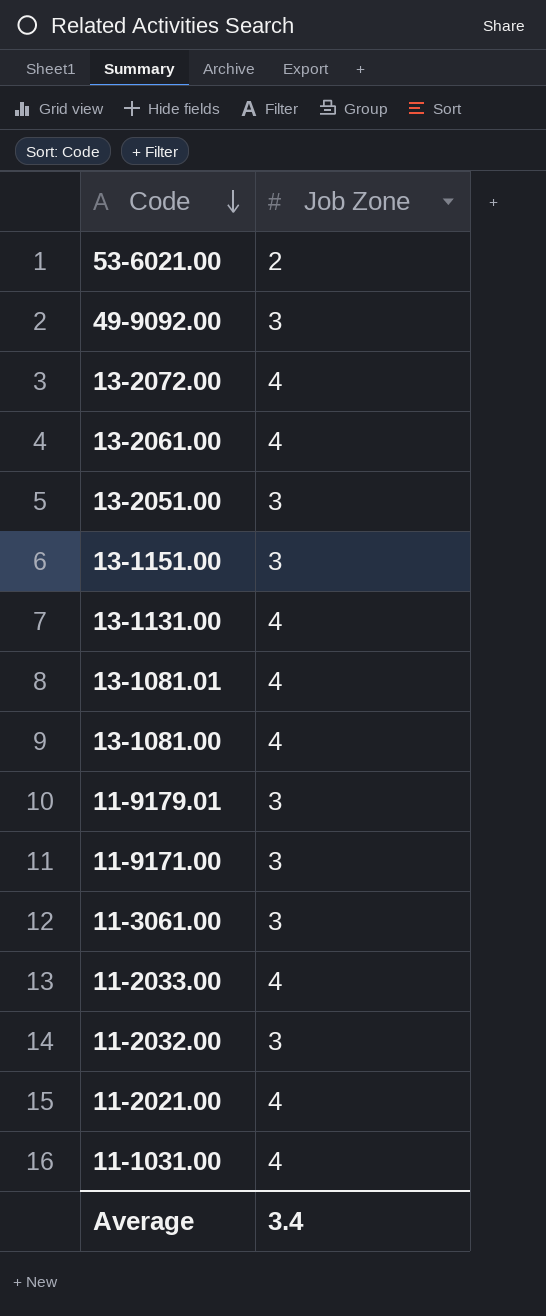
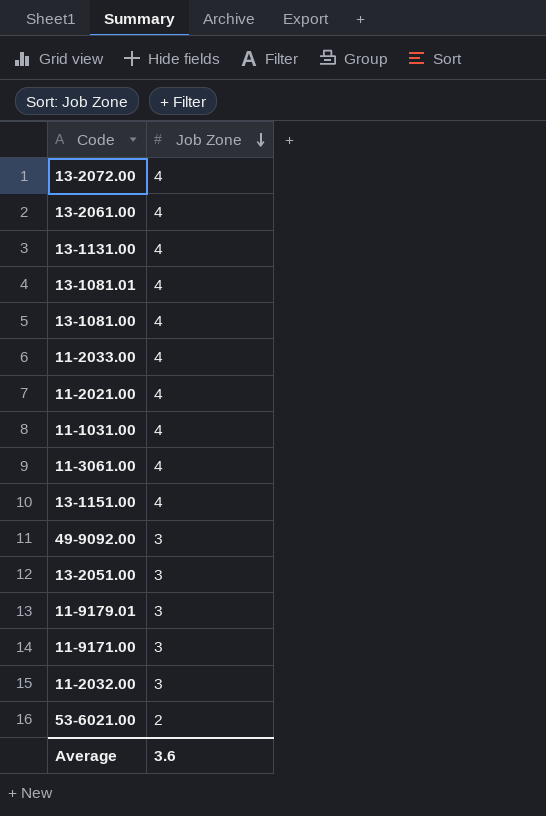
row order: Code descending -> Job Zone descending
11-3061.00 | Job Zone: 3 -> 4
13-1151.00 | Job Zone: 3 -> 4
Average | Job Zone: 3.4 -> 3.6

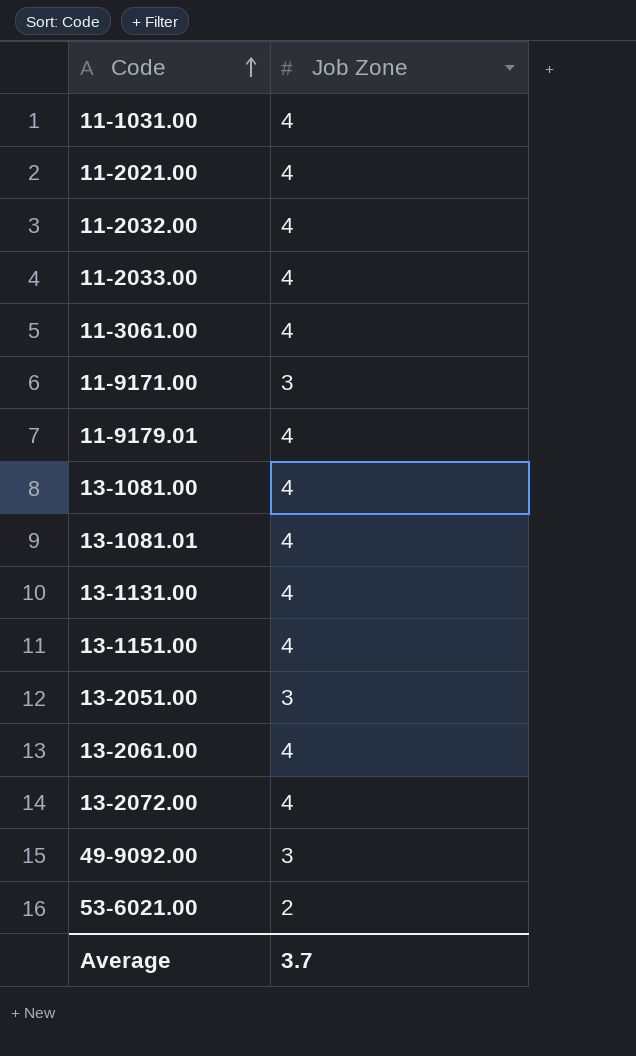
row order: Job Zone descending -> Code ascending
11-2032.00 | Job Zone: 3 -> 4
11-9179.01 | Job Zone: 3 -> 4
Average | Job Zone: 3.6 -> 3.7

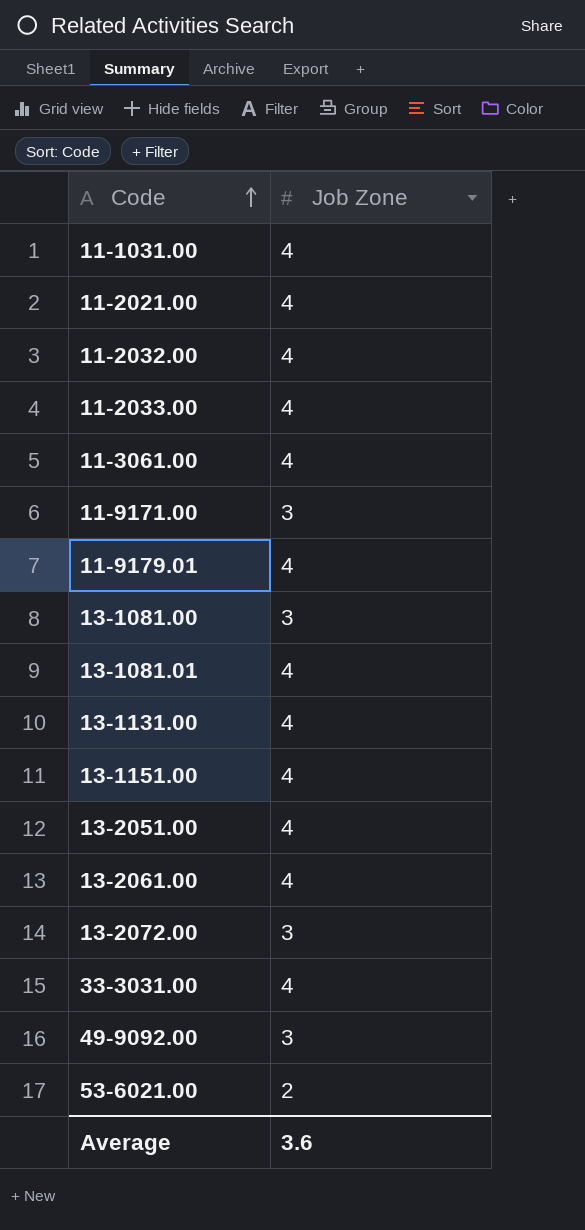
13-1081.00 | Job Zone: 4 -> 3
13-2051.00 | Job Zone: 3 -> 4
13-2072.00 | Job Zone: 4 -> 3
row 33-3031.00: none -> 4
Average | Job Zone: 3.7 -> 3.6

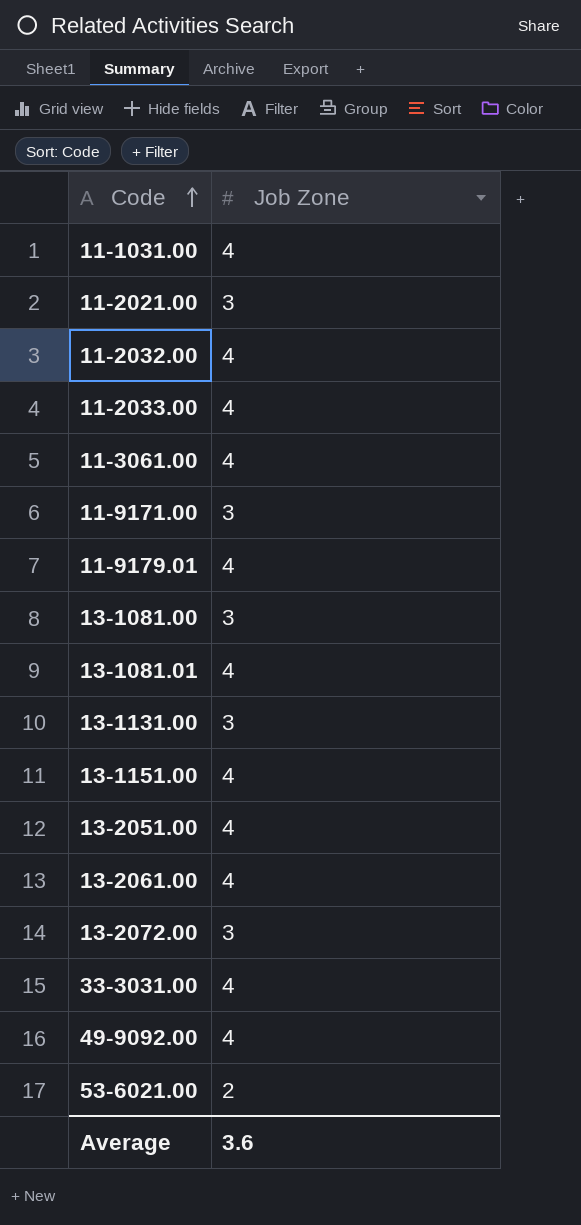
11-2021.00 | Job Zone: 4 -> 3
13-1131.00 | Job Zone: 4 -> 3
49-9092.00 | Job Zone: 3 -> 4

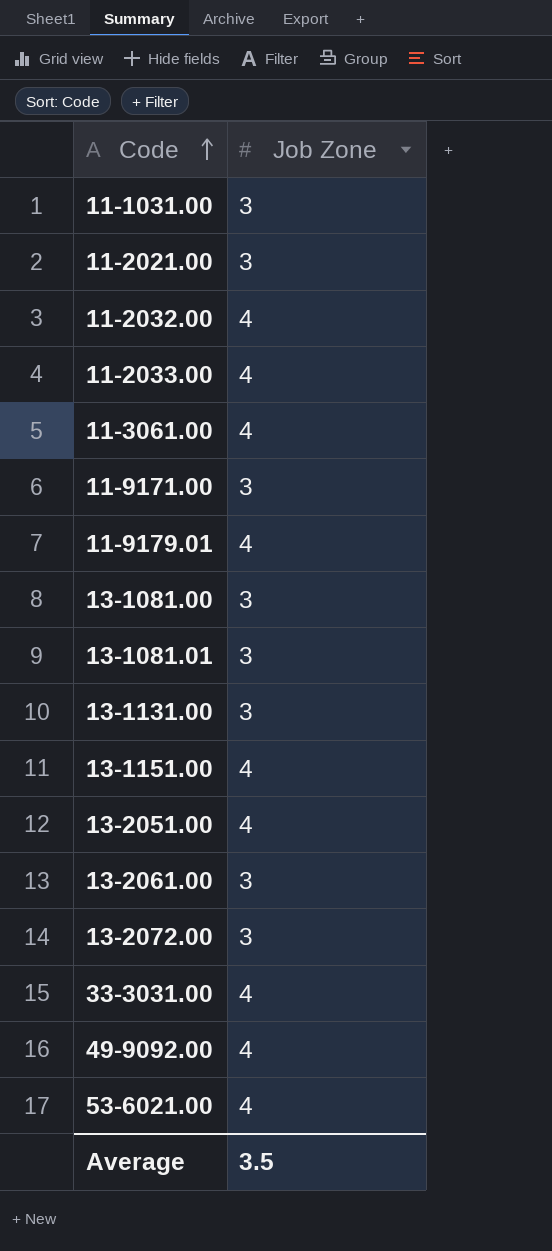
11-1031.00 | Job Zone: 4 -> 3
13-1081.01 | Job Zone: 4 -> 3
13-2061.00 | Job Zone: 4 -> 3
53-6021.00 | Job Zone: 2 -> 4
Average | Job Zone: 3.6 -> 3.5

